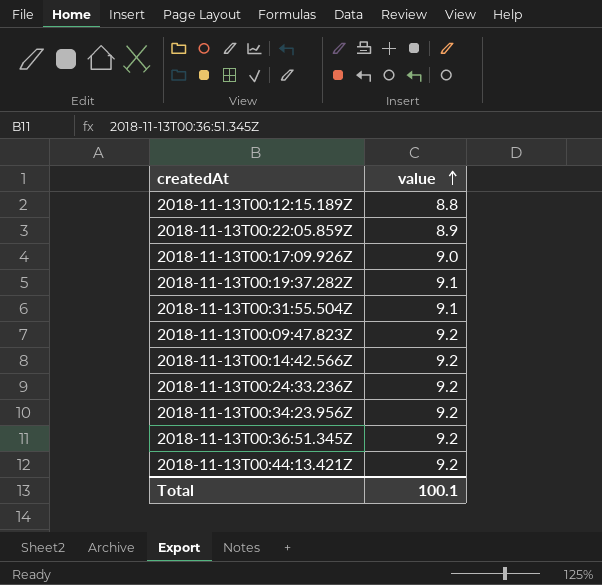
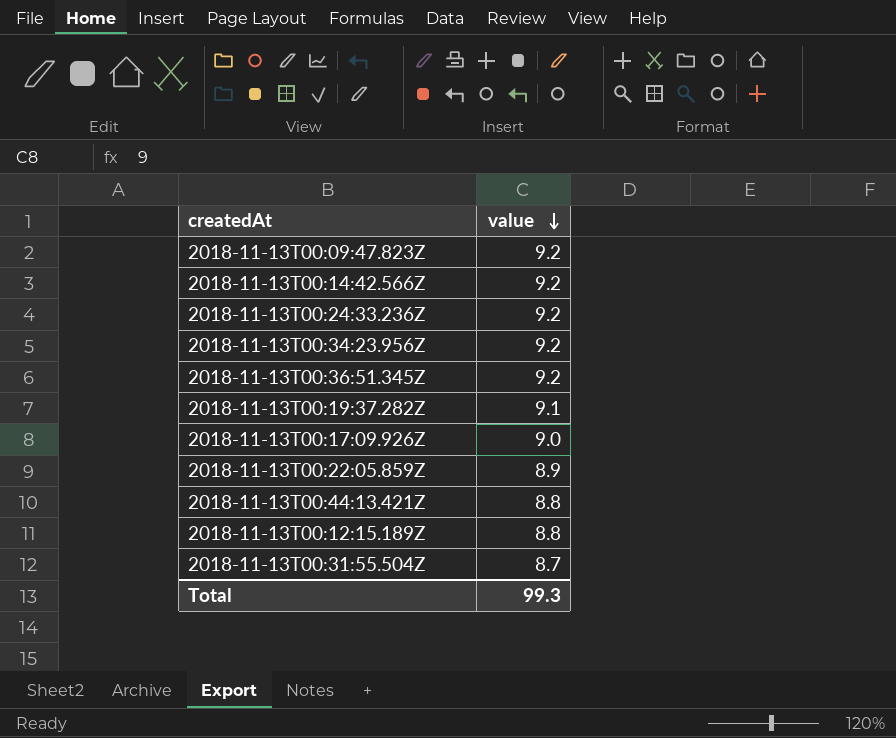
row order: value ascending -> value descending
2018-11-13T00:44:13.421Z | value: 9.2 -> 8.8
2018-11-13T00:31:55.504Z | value: 9.1 -> 8.7
Total | value: 100.1 -> 99.3

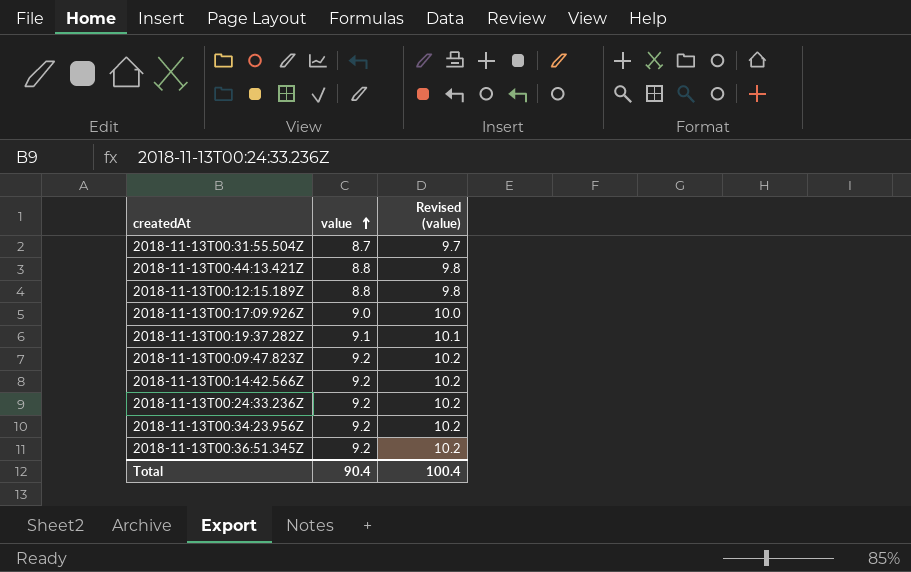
row order: value descending -> value ascending
column Revised (value) | formula: none -> [value] + 1
row 2018-11-13T00:22:05.859Z: 8.9 -> none
Total | value: 99.3 -> 90.4

